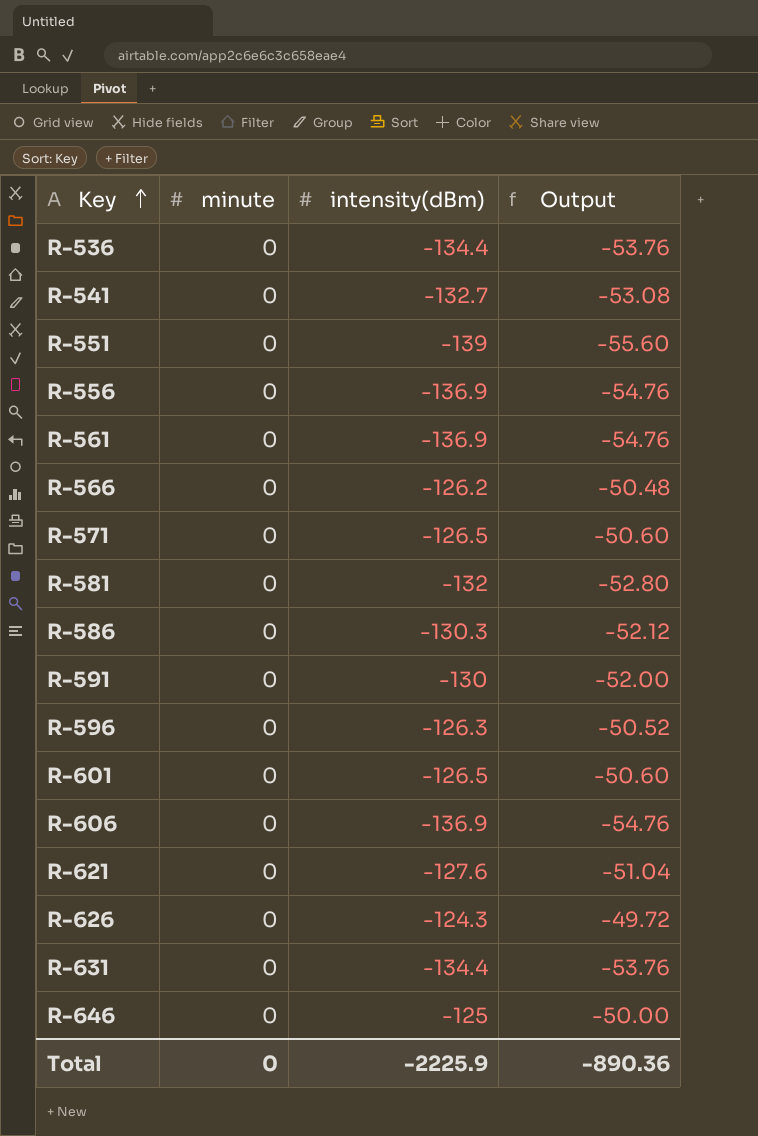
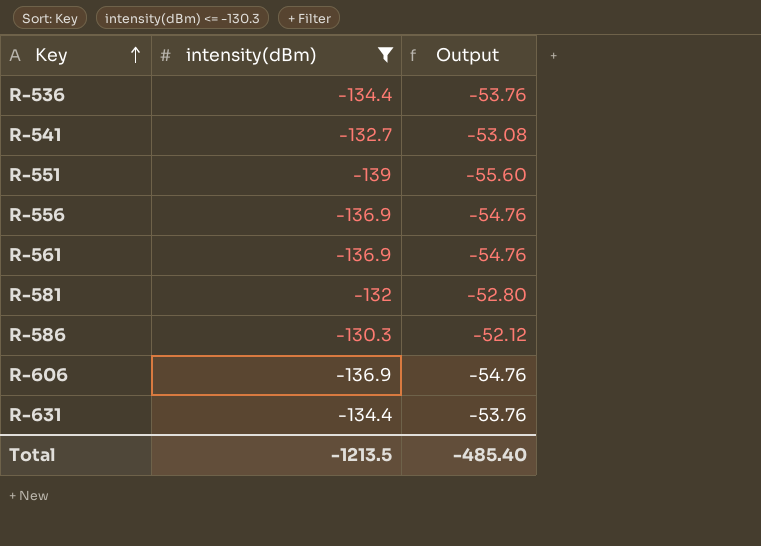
filter: none -> intensity(dBm) <= -130.3
column minute | position: 2 -> none
Total | intensity(dBm): -2225.9 -> -1213.5
Total | Output: -890.36 -> -485.40

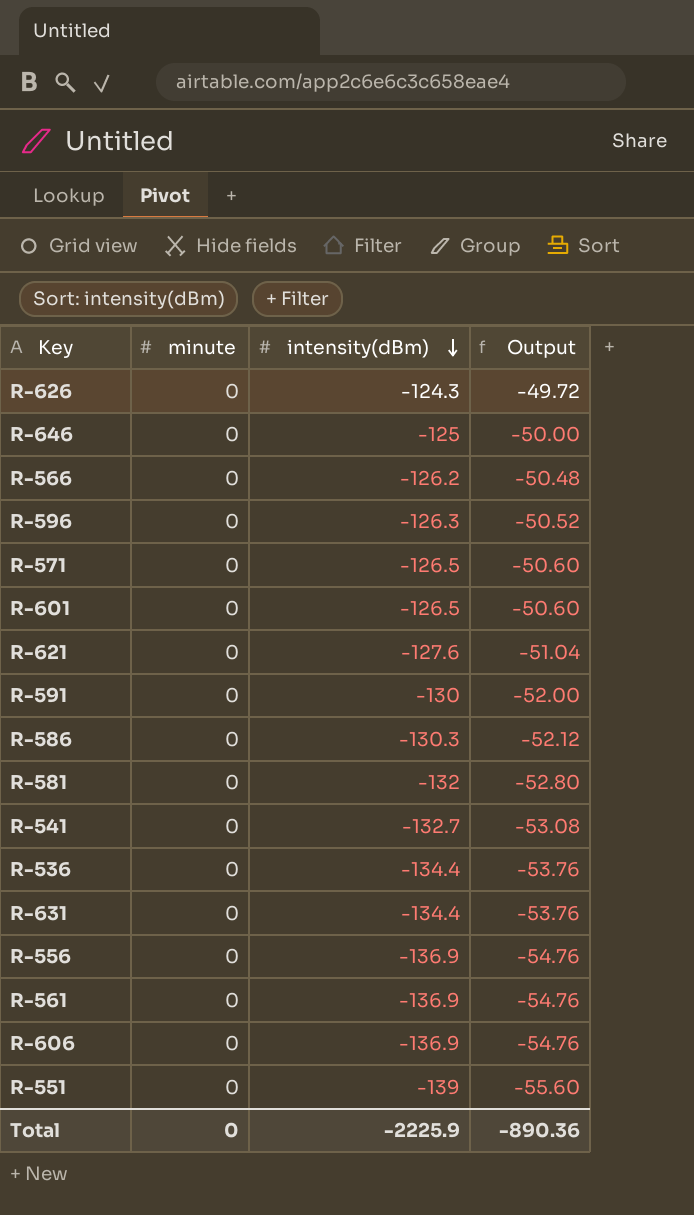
filter: intensity(dBm) <= -130.3 -> none
row order: Key ascending -> intensity(dBm) descending
column minute | position: none -> 2
Total | intensity(dBm): -1213.5 -> -2225.9
Total | Output: -485.40 -> -890.36

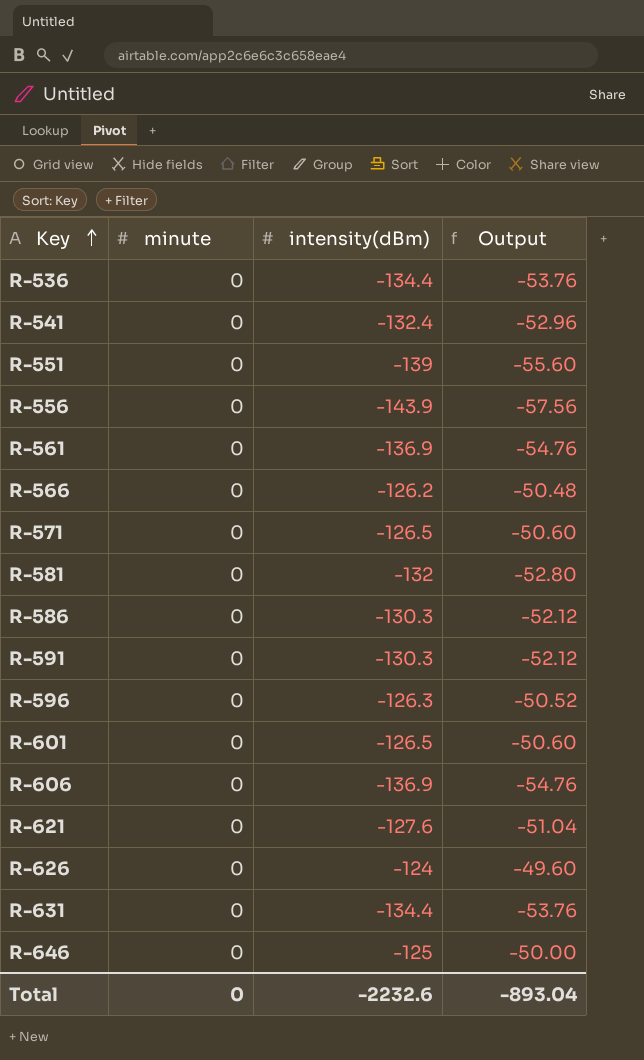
row order: intensity(dBm) descending -> Key ascending
R-541 | intensity(dBm): -132.7 -> -132.4
R-541 | Output: -53.08 -> -52.96
R-556 | intensity(dBm): -136.9 -> -143.9
R-556 | Output: -54.76 -> -57.56
R-591 | intensity(dBm): -130 -> -130.3
R-591 | Output: -52.00 -> -52.12
R-626 | intensity(dBm): -124.3 -> -124
R-626 | Output: -49.72 -> -49.60
Total | intensity(dBm): -2225.9 -> -2232.6
Total | Output: -890.36 -> -893.04

